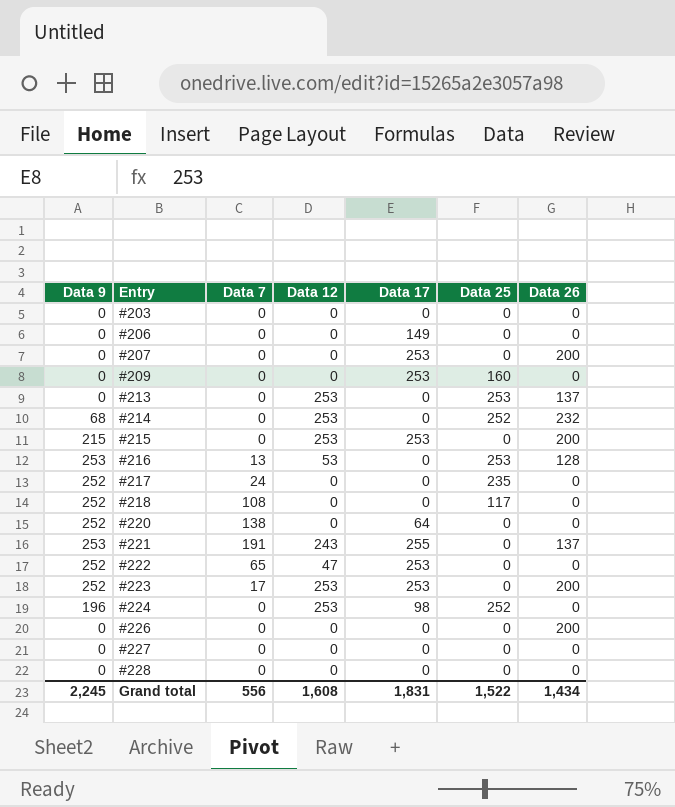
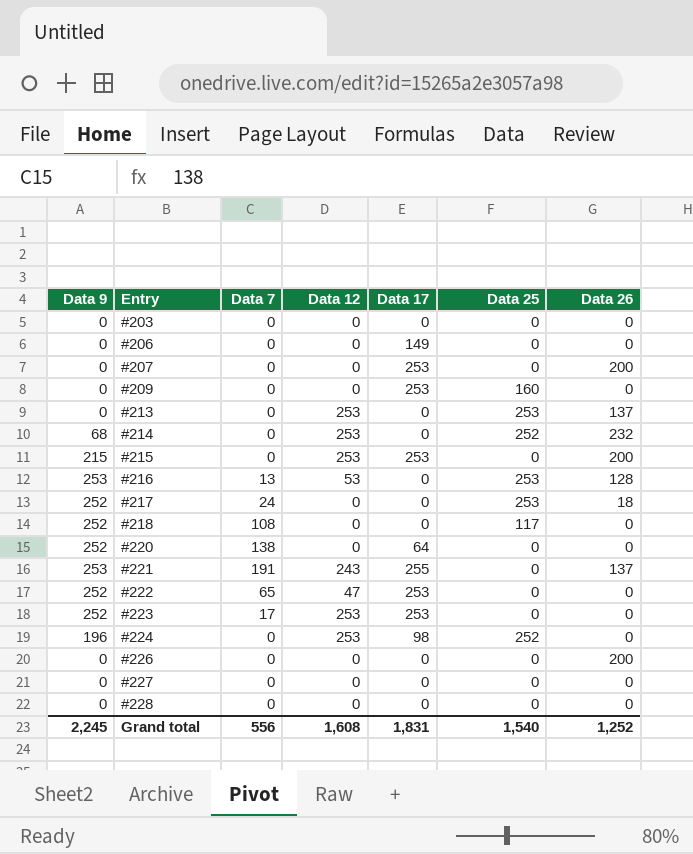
#217 | Data 25: 235 -> 253
#217 | Data 26: 0 -> 18
#223 | Data 26: 200 -> 0
Grand total | Data 25: 1,522 -> 1,540
Grand total | Data 26: 1,434 -> 1,252

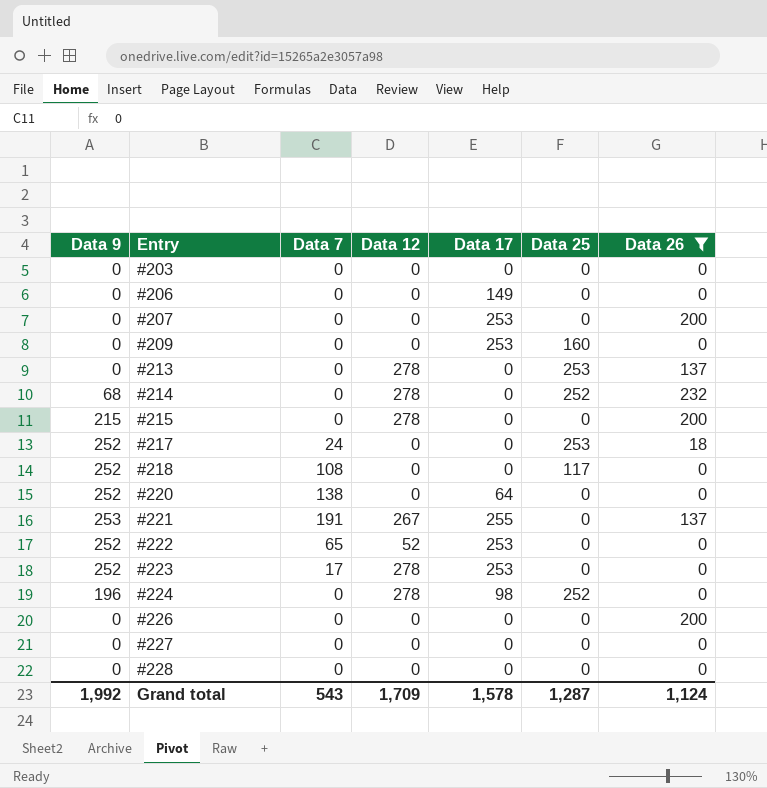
filter: none -> Data 26 != 128
#213 | Data 12: 253 -> 278
#214 | Data 12: 253 -> 278
#215 | Data 12: 253 -> 278
#215 | Data 17: 253 -> 0
#221 | Data 12: 243 -> 267
#222 | Data 12: 47 -> 52
#223 | Data 12: 253 -> 278
#224 | Data 12: 253 -> 278
Grand total | Data 9: 2,245 -> 1,992
Grand total | Data 7: 556 -> 543
Grand total | Data 12: 1,608 -> 1,709
Grand total | Data 17: 1,831 -> 1,578
Grand total | Data 25: 1,540 -> 1,287
Grand total | Data 26: 1,252 -> 1,124

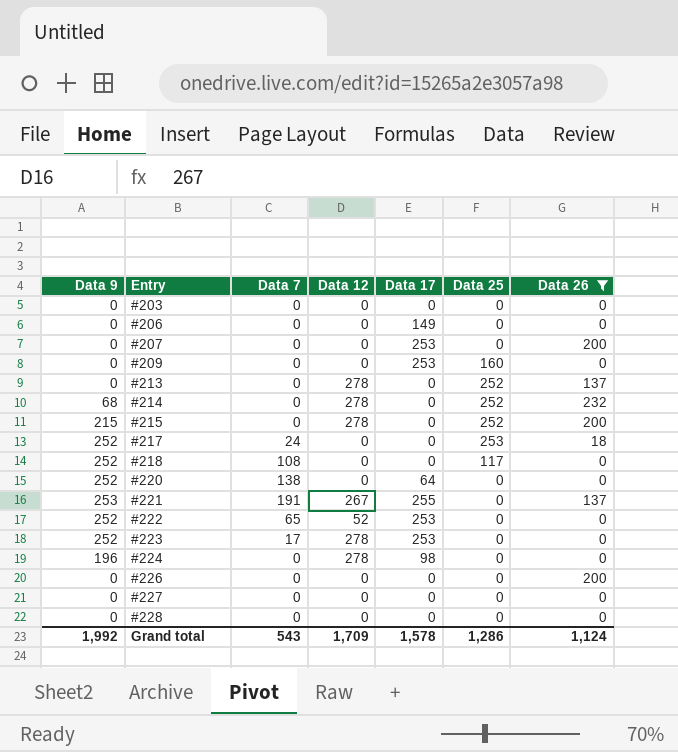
#213 | Data 25: 253 -> 252
#215 | Data 25: 0 -> 252
#224 | Data 25: 252 -> 0
Grand total | Data 25: 1,287 -> 1,286

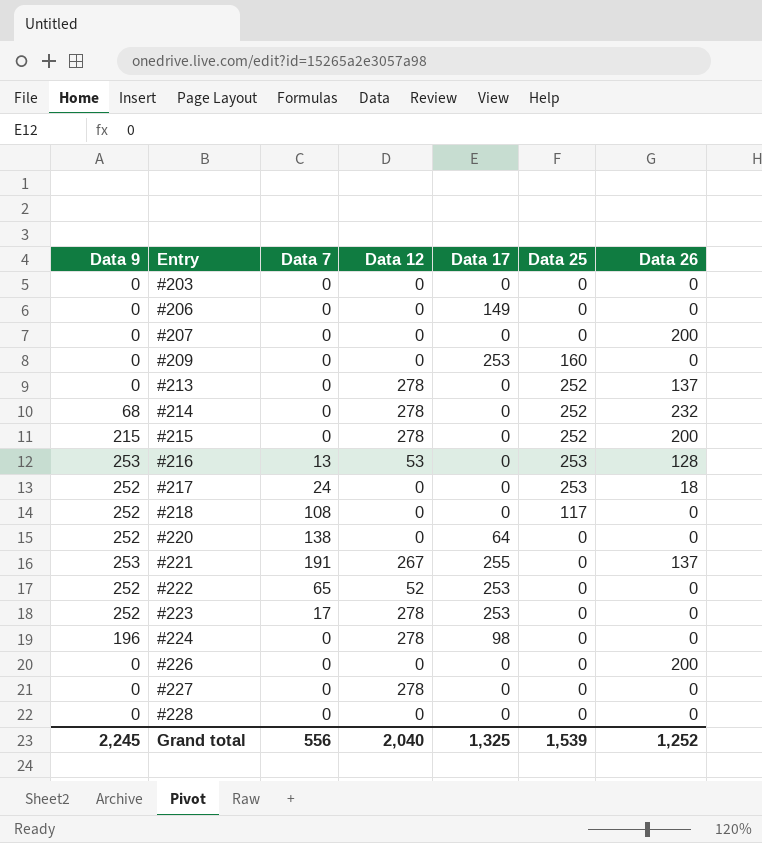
filter: Data 26 != 128 -> none
#207 | Data 17: 253 -> 0
#227 | Data 12: 0 -> 278
Grand total | Data 9: 1,992 -> 2,245
Grand total | Data 7: 543 -> 556
Grand total | Data 12: 1,709 -> 2,040
Grand total | Data 17: 1,578 -> 1,325
Grand total | Data 25: 1,286 -> 1,539
Grand total | Data 26: 1,124 -> 1,252

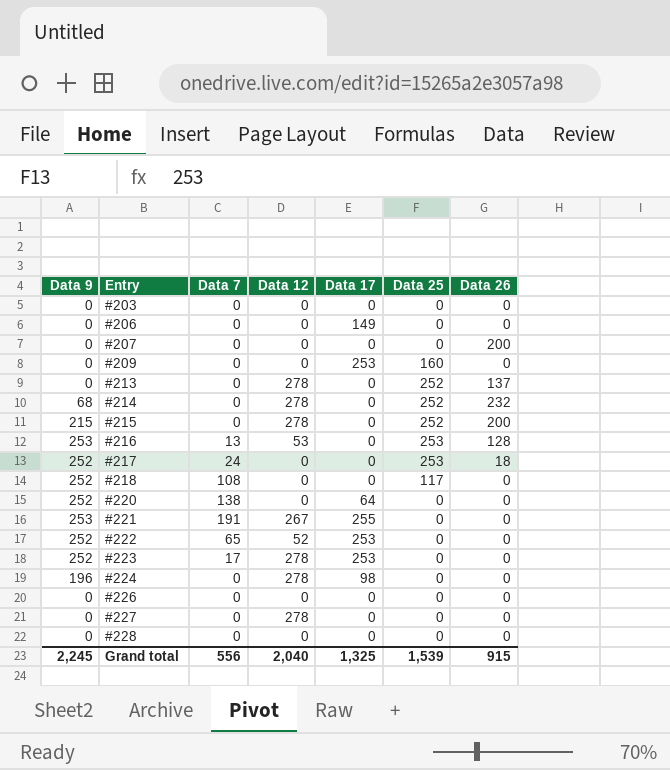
#221 | Data 26: 137 -> 0
#226 | Data 26: 200 -> 0
Grand total | Data 26: 1,252 -> 915

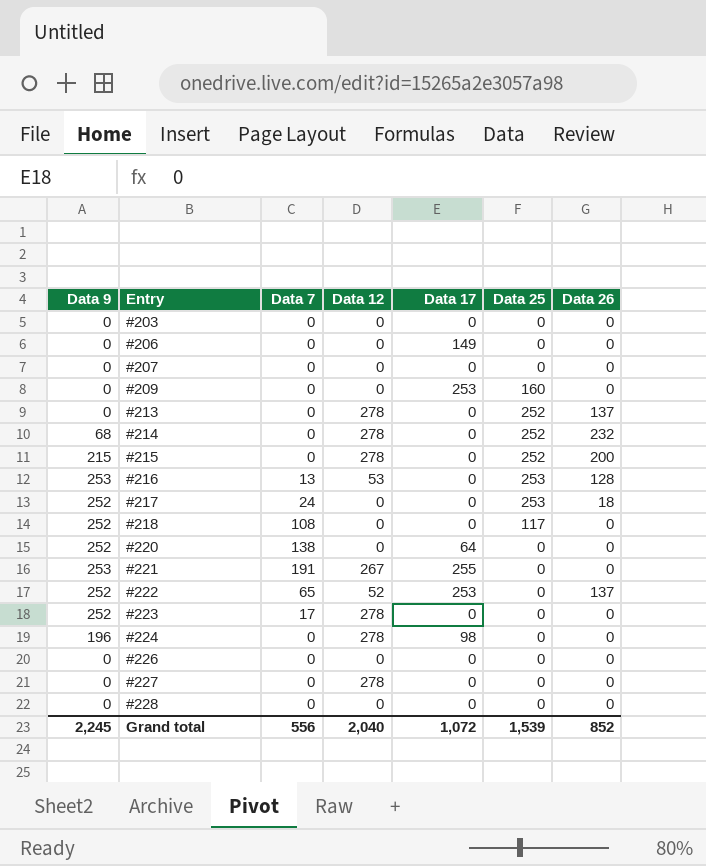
#207 | Data 26: 200 -> 0
#222 | Data 26: 0 -> 137
#223 | Data 17: 253 -> 0
Grand total | Data 17: 1,325 -> 1,072
Grand total | Data 26: 915 -> 852

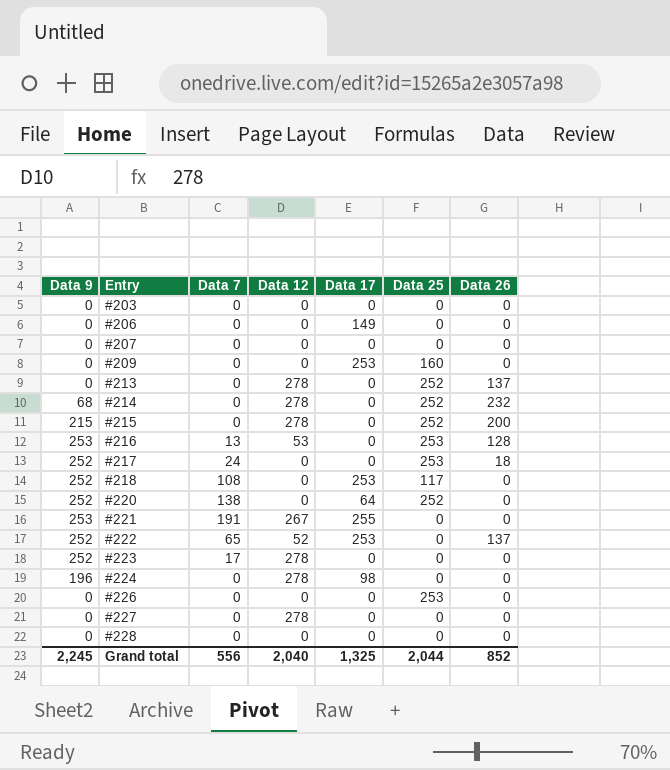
#218 | Data 17: 0 -> 253
#220 | Data 25: 0 -> 252
#226 | Data 25: 0 -> 253
Grand total | Data 17: 1,072 -> 1,325
Grand total | Data 25: 1,539 -> 2,044

